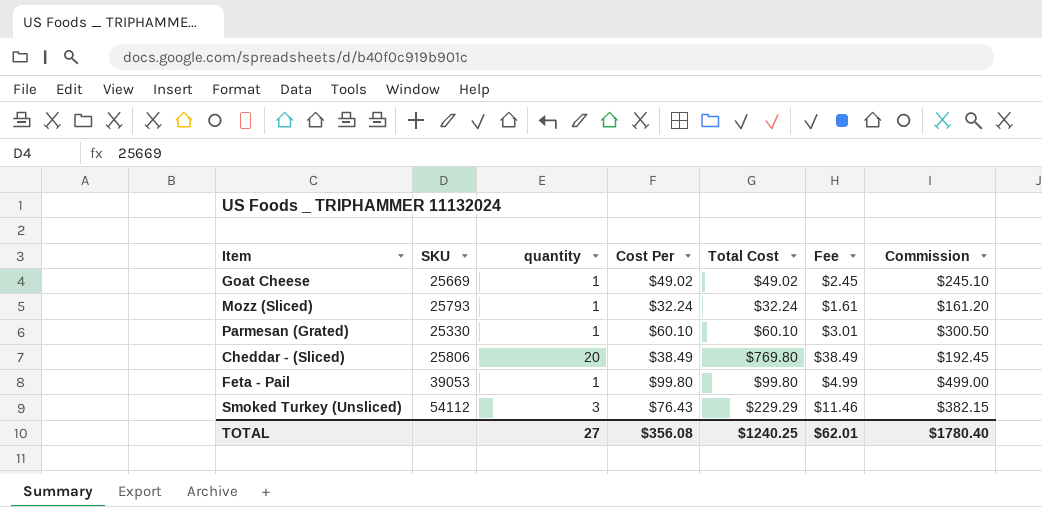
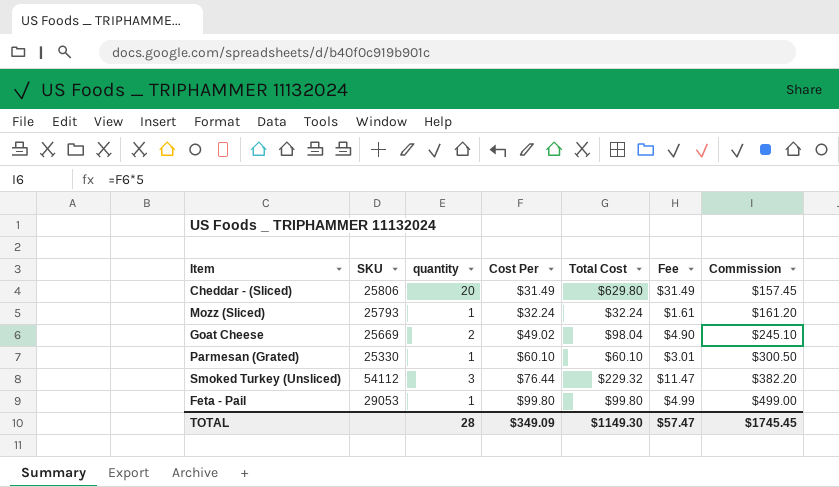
row order: none -> Cost Per ascending
Cheddar - (Sliced) | Cost Per: $38.49 -> $31.49
Cheddar - (Sliced) | Total Cost: $769.80 -> $629.80
Cheddar - (Sliced) | Fee: $38.49 -> $31.49
Cheddar - (Sliced) | Commission: $192.45 -> $157.45
Goat Cheese | quantity: 1 -> 2
Goat Cheese | Total Cost: $49.02 -> $98.04
Goat Cheese | Fee: $2.45 -> $4.90
Smoked Turkey (Unsliced) | Cost Per: $76.43 -> $76.44
Smoked Turkey (Unsliced) | Total Cost: $229.29 -> $229.32
Smoked Turkey (Unsliced) | Fee: $11.46 -> $11.47
Smoked Turkey (Unsliced) | Commission: $382.15 -> $382.20
Feta - Pail | SKU: 39053 -> 29053
TOTAL | quantity: 27 -> 28
TOTAL | Cost Per: $356.08 -> $349.09
TOTAL | Total Cost: $1240.25 -> $1149.30
TOTAL | Fee: $62.01 -> $57.47
TOTAL | Commission: $1780.40 -> $1745.45

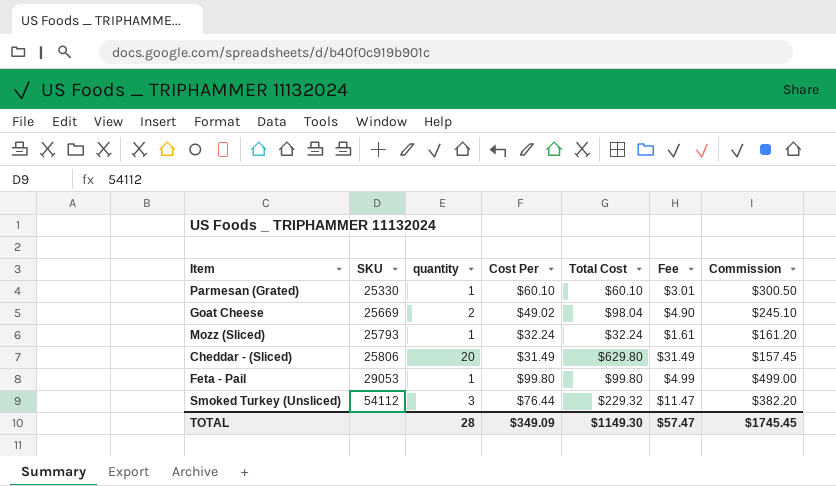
row order: Cost Per ascending -> SKU ascending

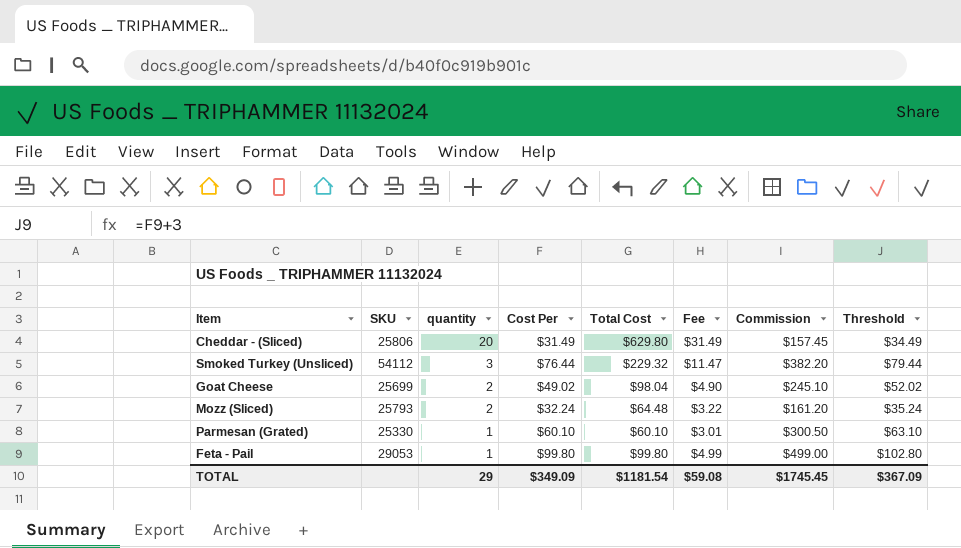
row order: SKU ascending -> quantity descending
column Threshold | formula: none -> [Cost Per] + 3
Goat Cheese | SKU: 25669 -> 25699
Mozz (Sliced) | quantity: 1 -> 2
Mozz (Sliced) | Total Cost: $32.24 -> $64.48
Mozz (Sliced) | Fee: $1.61 -> $3.22
TOTAL | quantity: 28 -> 29
TOTAL | Total Cost: $1149.30 -> $1181.54
TOTAL | Fee: $57.47 -> $59.08

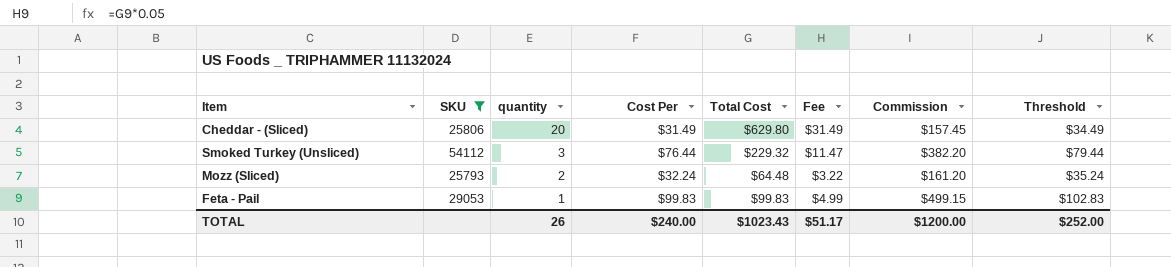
filter: none -> SKU >= 25793
Feta - Pail | Cost Per: $99.80 -> $99.83
Feta - Pail | Total Cost: $99.80 -> $99.83
Feta - Pail | Commission: $499.00 -> $499.15
Feta - Pail | Threshold: $102.80 -> $102.83
TOTAL | quantity: 29 -> 26
TOTAL | Cost Per: $349.09 -> $240.00
TOTAL | Total Cost: $1181.54 -> $1023.43
TOTAL | Fee: $59.08 -> $51.17
TOTAL | Commission: $1745.45 -> $1200.00
TOTAL | Threshold: $367.09 -> $252.00

